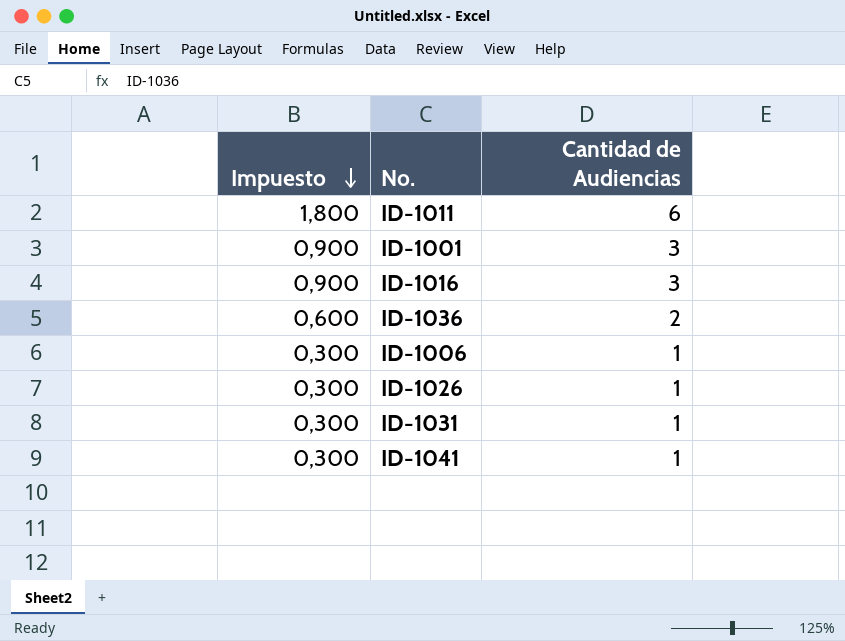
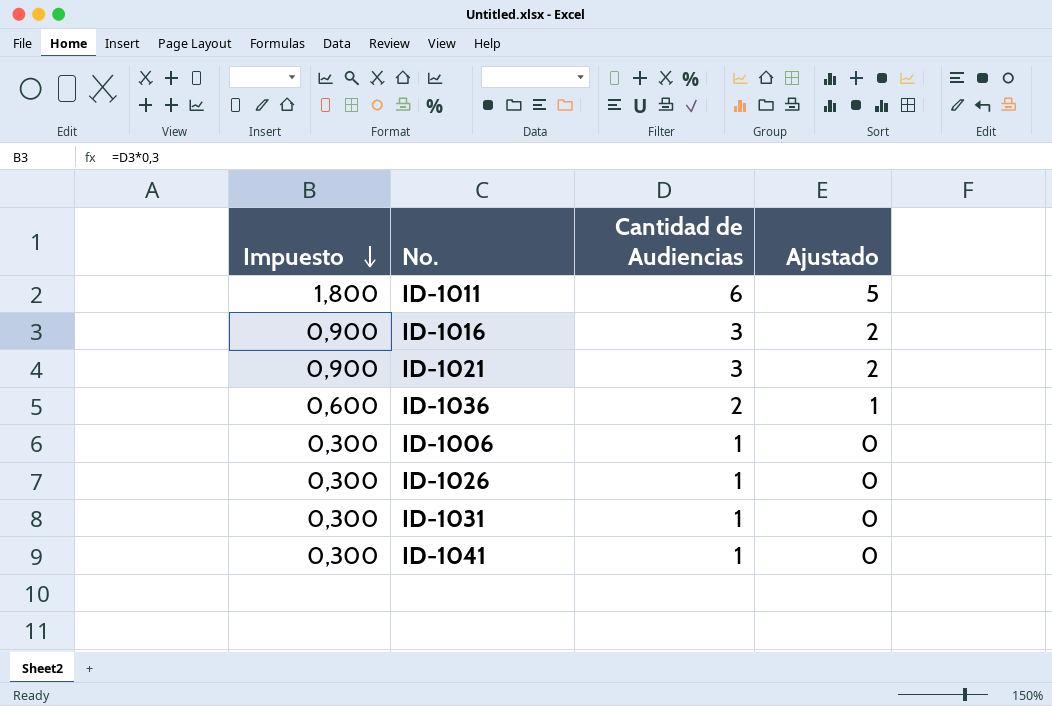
column Ajustado | formula: none -> [Cantidad de Audiencias] - 1
row ID-1001: 0,900 | 3 -> none
row ID-1021: none -> 0,900 | 3 | 2

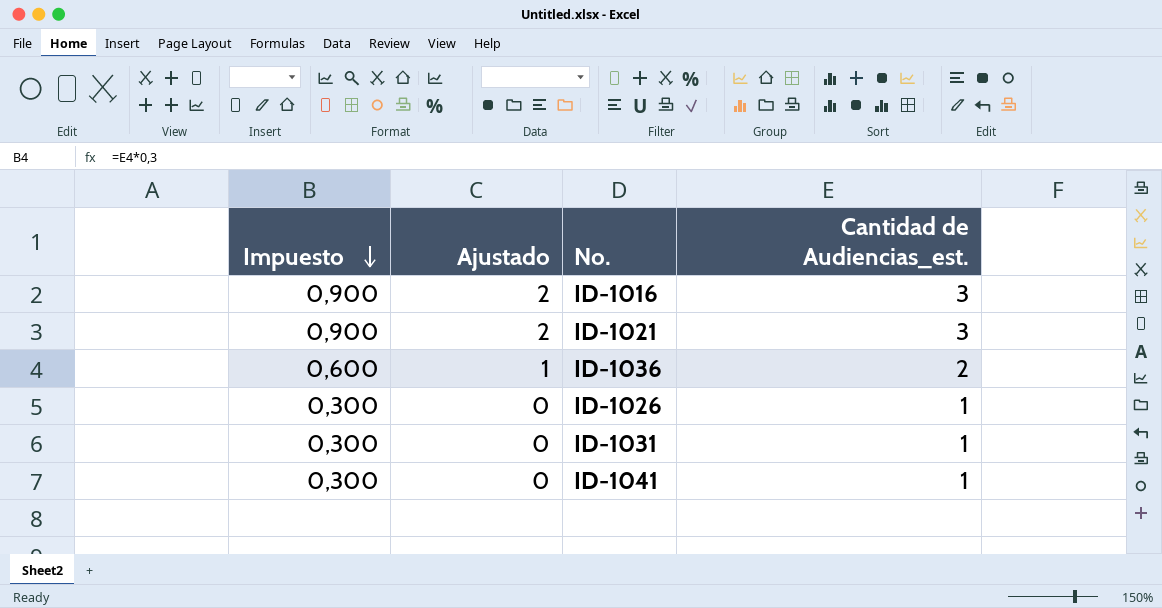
column Ajustado | position: 4 -> 2
column name: Cantidad de Audiencias -> Cantidad de Audiencias_est.
row ID-1011: 1,800 | 6 | 5 -> none
row ID-1006: 0,300 | 1 | 0 -> none

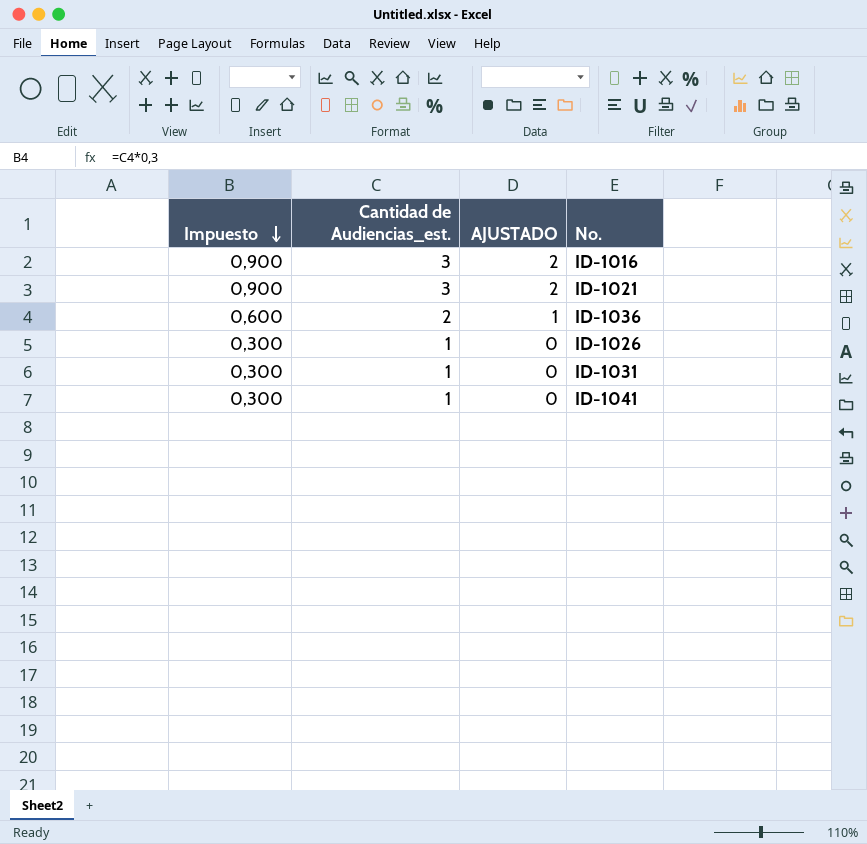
column Cantidad de Audiencias_est. | position: 4 -> 2
column name: Ajustado -> AJUSTADO

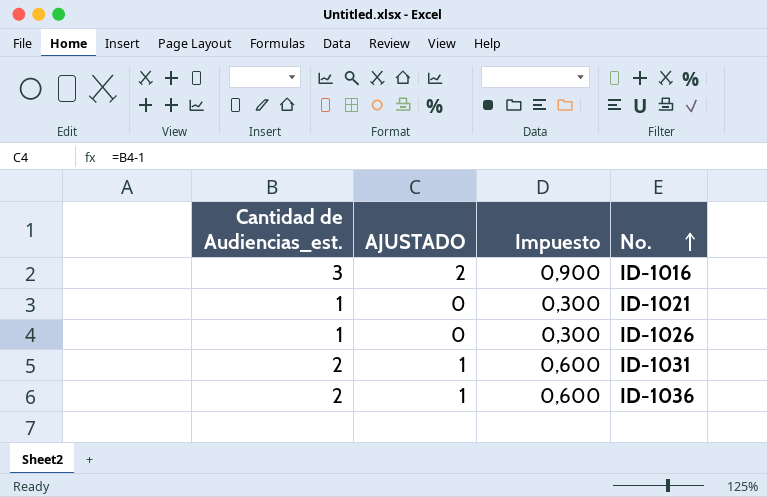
row order: Impuesto descending -> No. ascending
column Impuesto | position: 1 -> 3
row ID-1041: 0,300 | 1 | 0 -> none
ID-1021 | Cantidad de Audiencias_est.: 3 -> 1
ID-1021 | AJUSTADO: 2 -> 0
ID-1021 | Impuesto: 0,900 -> 0,300
ID-1031 | Cantidad de Audiencias_est.: 1 -> 2
ID-1031 | AJUSTADO: 0 -> 1
ID-1031 | Impuesto: 0,300 -> 0,600

